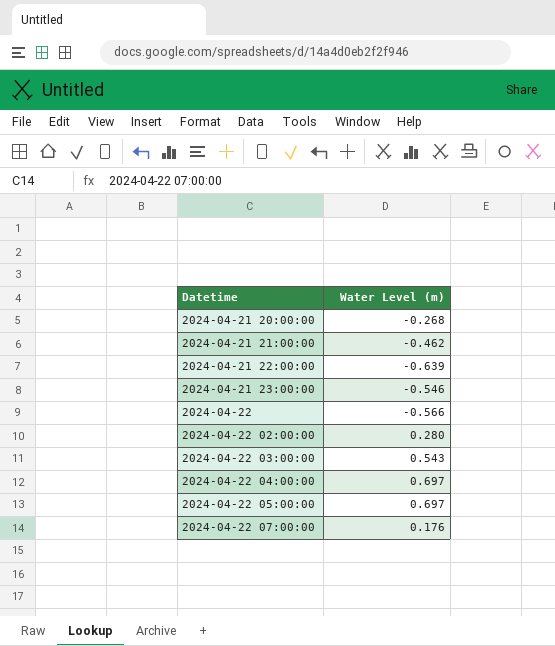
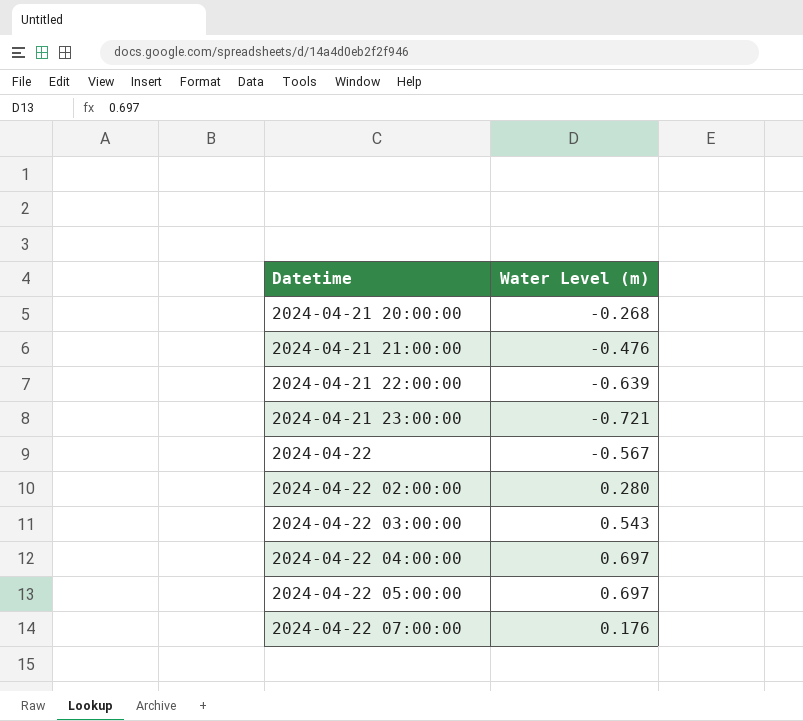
2024-04-21 21:00:00 | Water Level (m): -0.462 -> -0.476
2024-04-21 23:00:00 | Water Level (m): -0.546 -> -0.721
2024-04-22 | Water Level (m): -0.566 -> -0.567

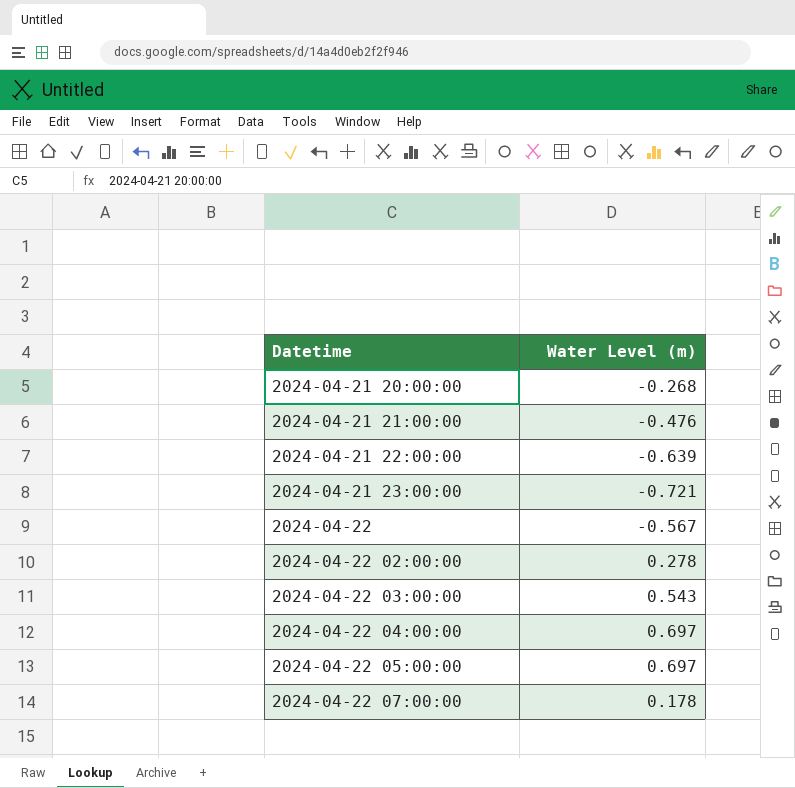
2024-04-22 02:00:00 | Water Level (m): 0.280 -> 0.278
2024-04-22 07:00:00 | Water Level (m): 0.176 -> 0.178

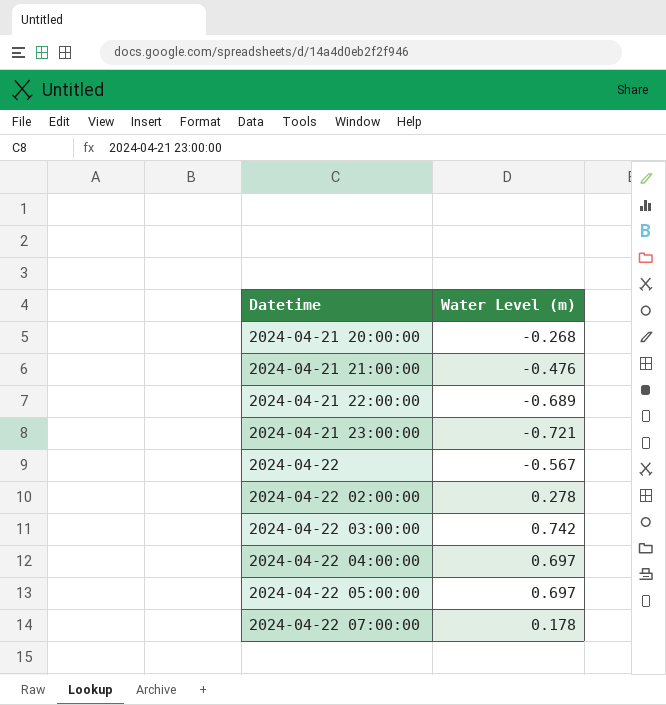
2024-04-21 22:00:00 | Water Level (m): -0.639 -> -0.689
2024-04-22 03:00:00 | Water Level (m): 0.543 -> 0.742

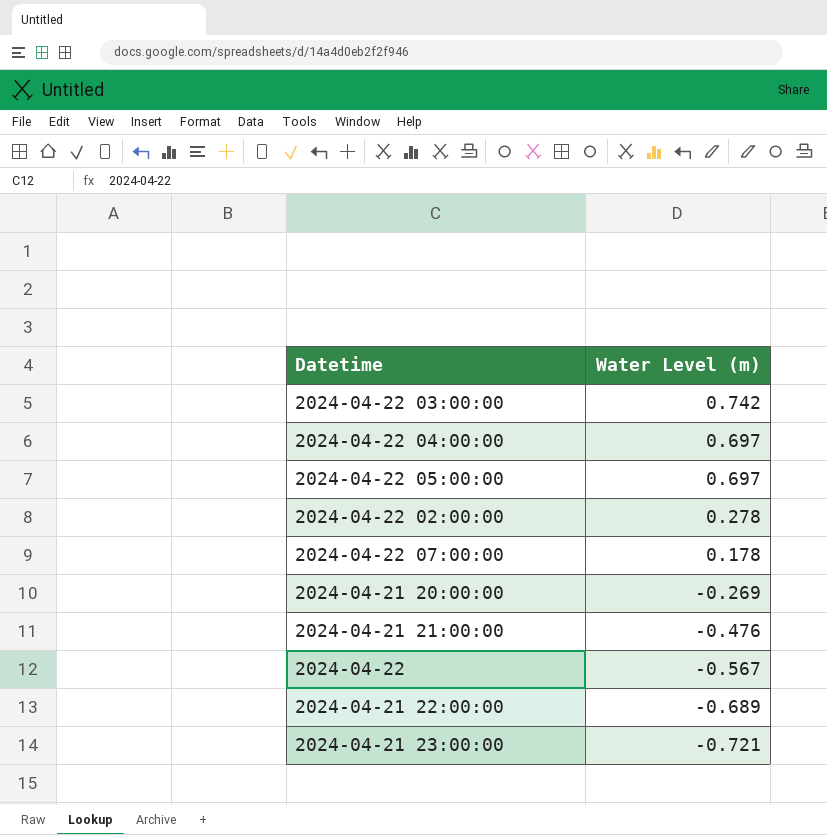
row order: Datetime ascending -> Water Level (m) descending
2024-04-21 20:00:00 | Water Level (m): -0.268 -> -0.269

